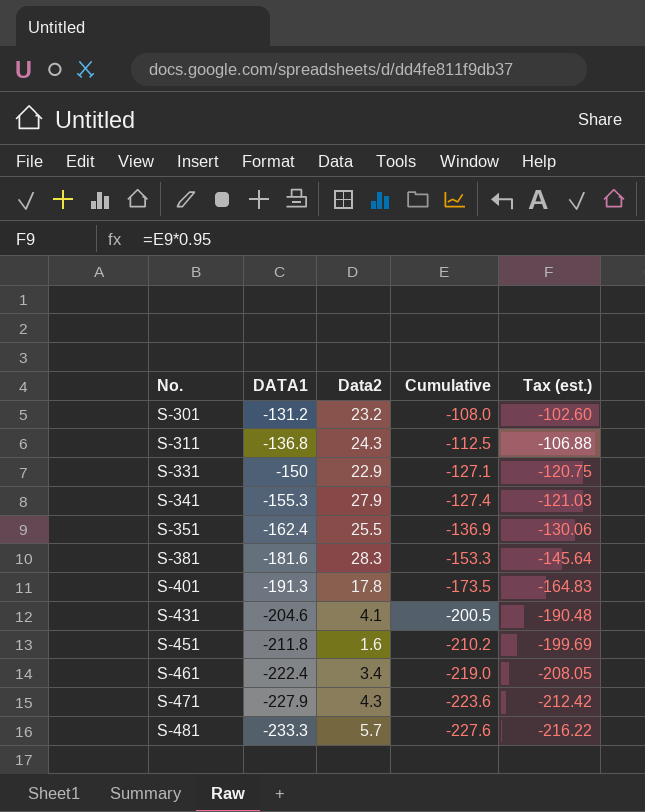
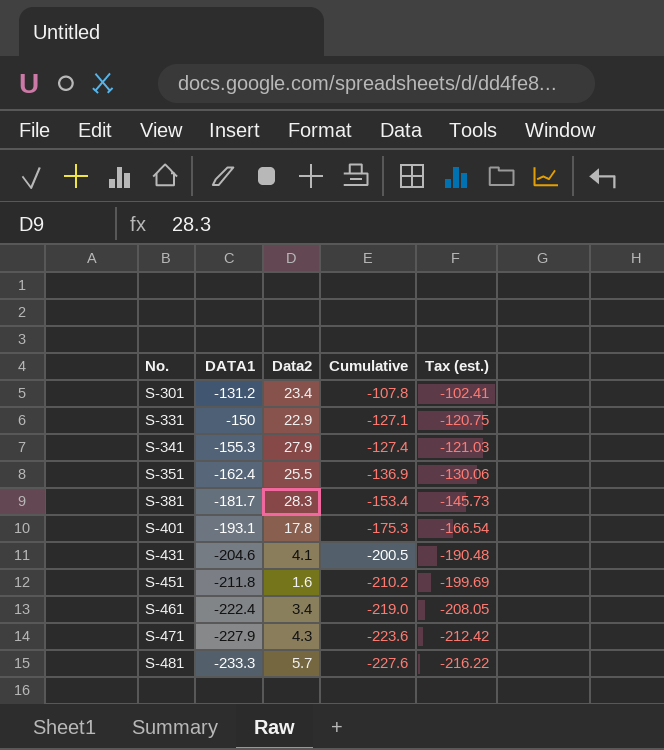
row S-311: -136.8 | 24.3 | -112.5 | -106.88 -> none
S-301 | Data2: 23.2 -> 23.4
S-301 | Cumulative: -108.0 -> -107.8
S-301 | Tax (est.): -102.60 -> -102.41
S-381 | DATA1: -181.6 -> -181.7
S-381 | Cumulative: -153.3 -> -153.4
S-381 | Tax (est.): -145.64 -> -145.73
S-401 | DATA1: -191.3 -> -193.1
S-401 | Cumulative: -173.5 -> -175.3
S-401 | Tax (est.): -164.83 -> -166.54

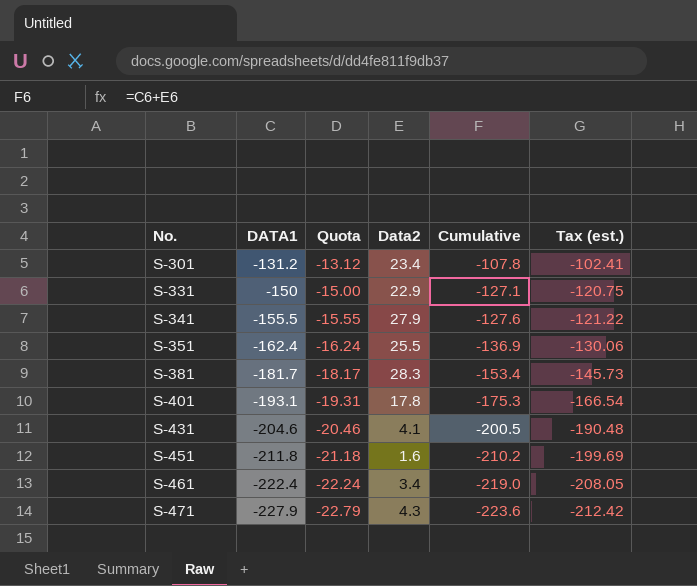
column Quota | formula: none -> [DATA1] * 0.1
row S-481: -233.3 | 5.7 | -227.6 | -216.22 -> none
S-341 | DATA1: -155.3 -> -155.5
S-341 | Cumulative: -127.4 -> -127.6
S-341 | Tax (est.): -121.03 -> -121.22

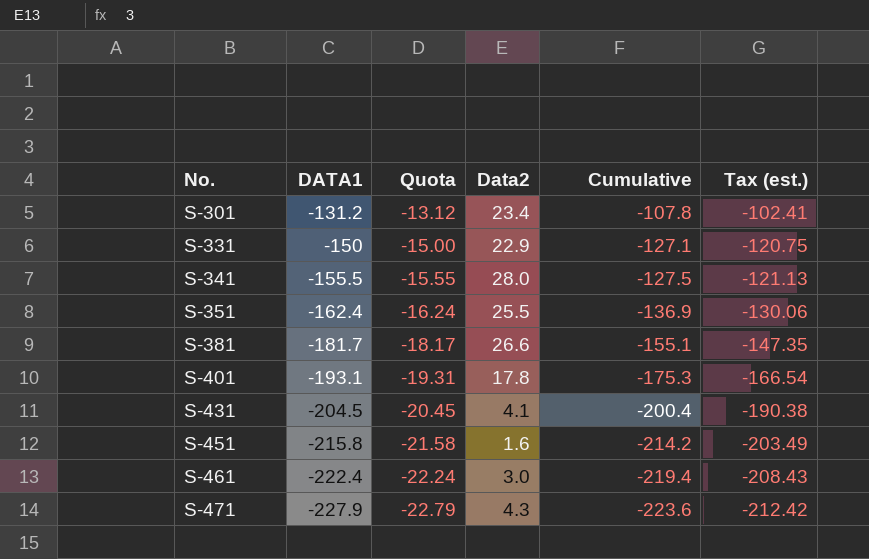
S-341 | Data2: 27.9 -> 28.0
S-341 | Cumulative: -127.6 -> -127.5
S-341 | Tax (est.): -121.22 -> -121.13
S-381 | Data2: 28.3 -> 26.6
S-381 | Cumulative: -153.4 -> -155.1
S-381 | Tax (est.): -145.73 -> -147.35
S-431 | DATA1: -204.6 -> -204.5
S-431 | Quota: -20.46 -> -20.45
S-431 | Cumulative: -200.5 -> -200.4
S-431 | Tax (est.): -190.48 -> -190.38
S-451 | DATA1: -211.8 -> -215.8
S-451 | Quota: -21.18 -> -21.58
S-451 | Cumulative: -210.2 -> -214.2
S-451 | Tax (est.): -199.69 -> -203.49
S-461 | Data2: 3.4 -> 3.0
S-461 | Cumulative: -219.0 -> -219.4
S-461 | Tax (est.): -208.05 -> -208.43

